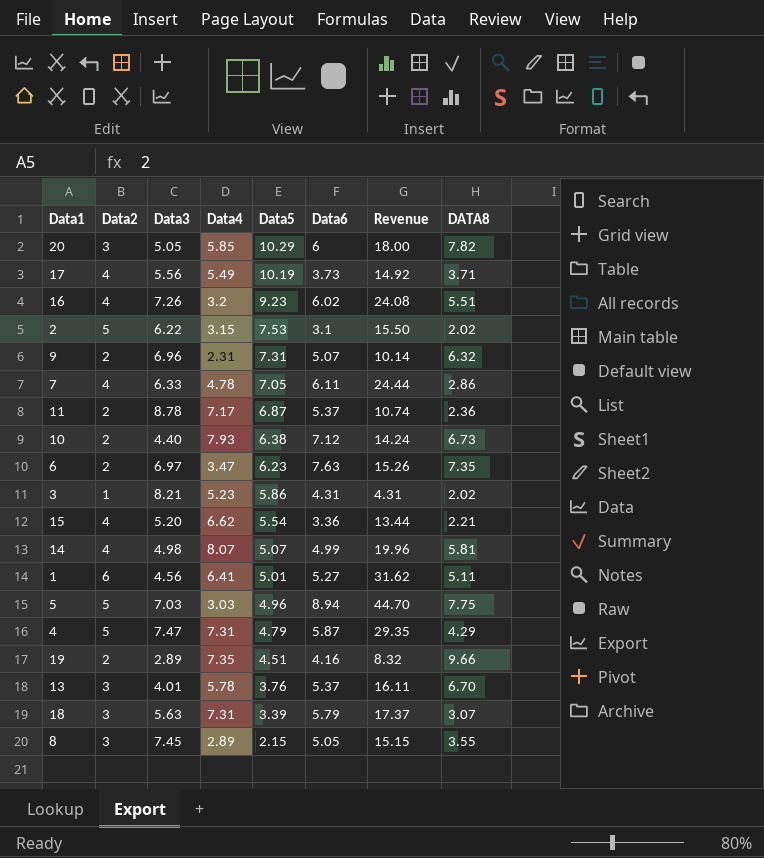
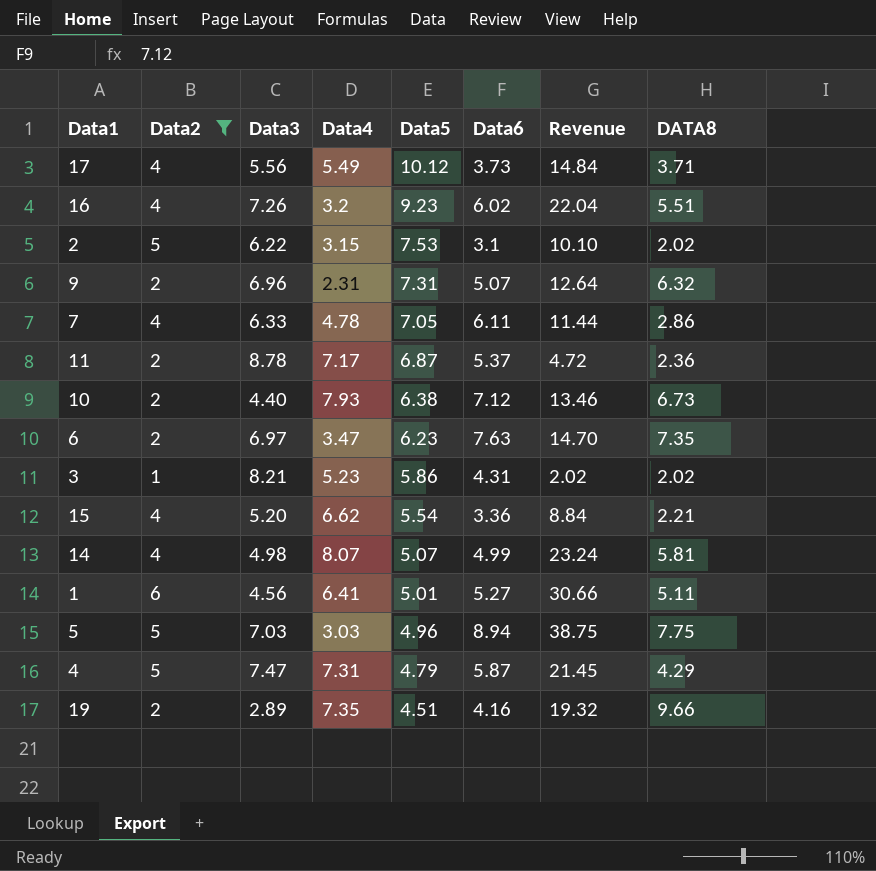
filter: none -> Data2 != 3
column Revenue | formula: [Data2] * [Data6] -> [Data2] * [DATA8]
17 | Data5: 10.19 -> 10.12

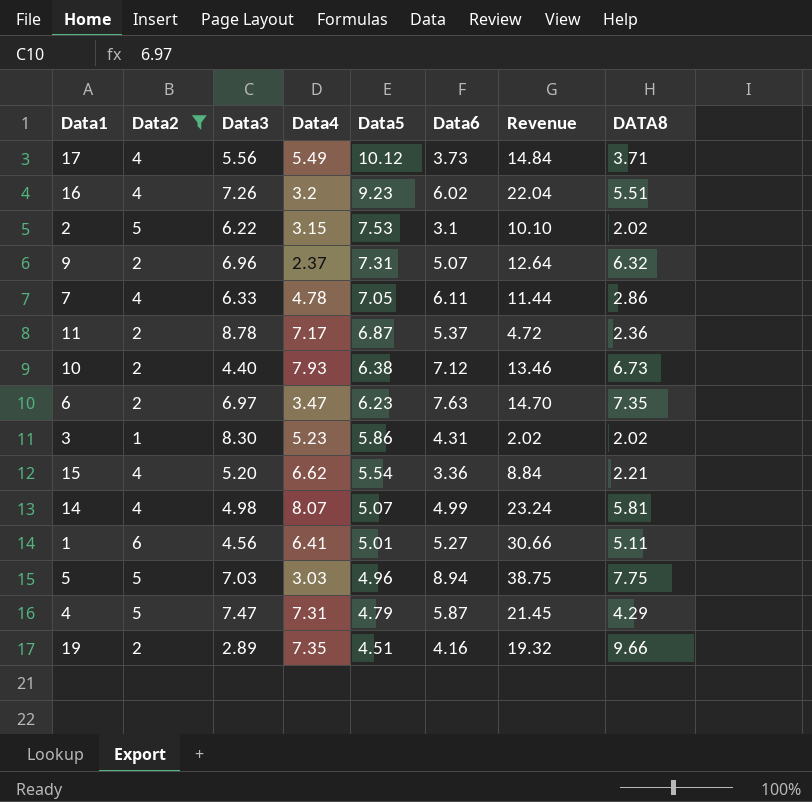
9 | Data4: 2.31 -> 2.37
3 | Data3: 8.21 -> 8.30

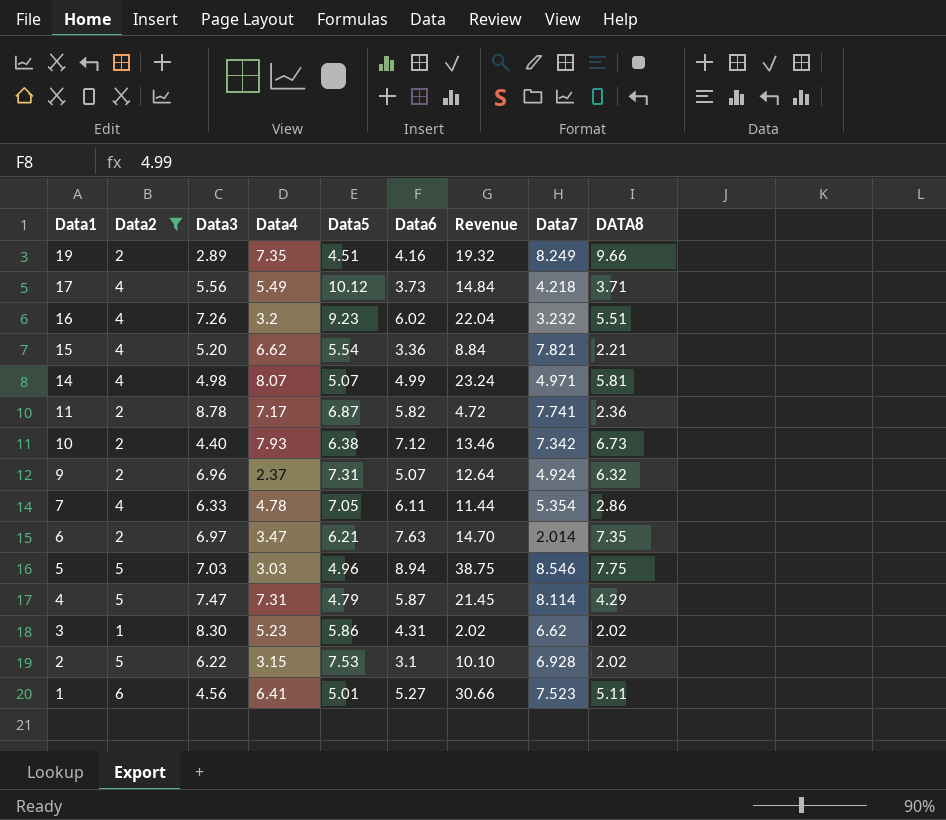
row order: Data5 descending -> Data1 descending
column Data7 | position: none -> 8
11 | Data6: 5.37 -> 5.82
6 | Data5: 6.23 -> 6.21

